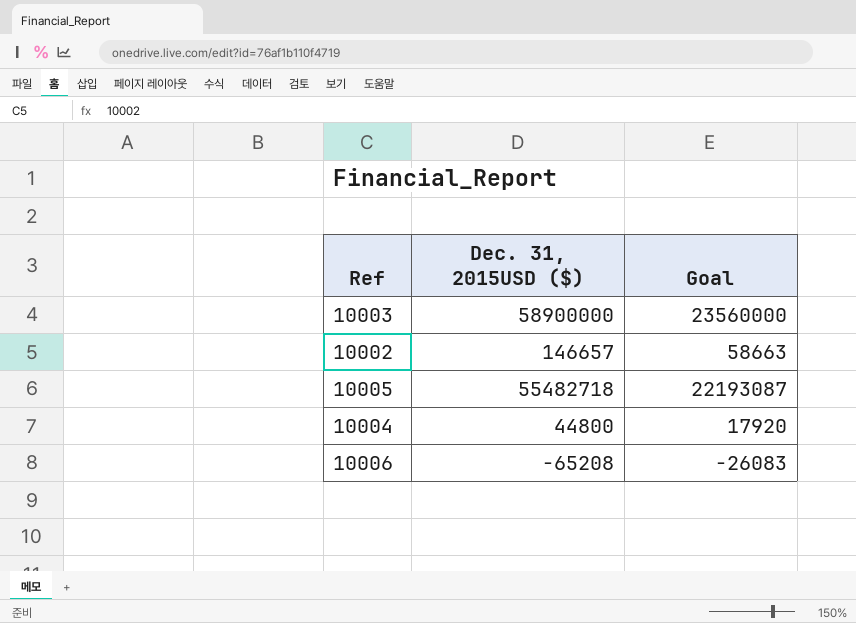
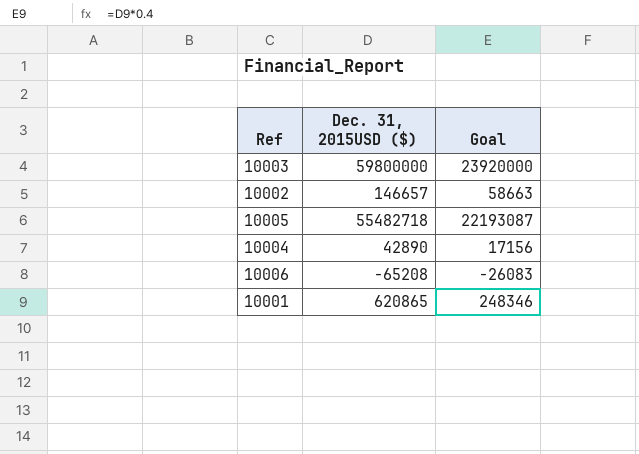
10003 | Dec. 31, 2015USD ($): 58900000 -> 59800000
10003 | Goal: 23560000 -> 23920000
10004 | Dec. 31, 2015USD ($): 44800 -> 42890
10004 | Goal: 17920 -> 17156
row 10001: none -> 620865 | 248346

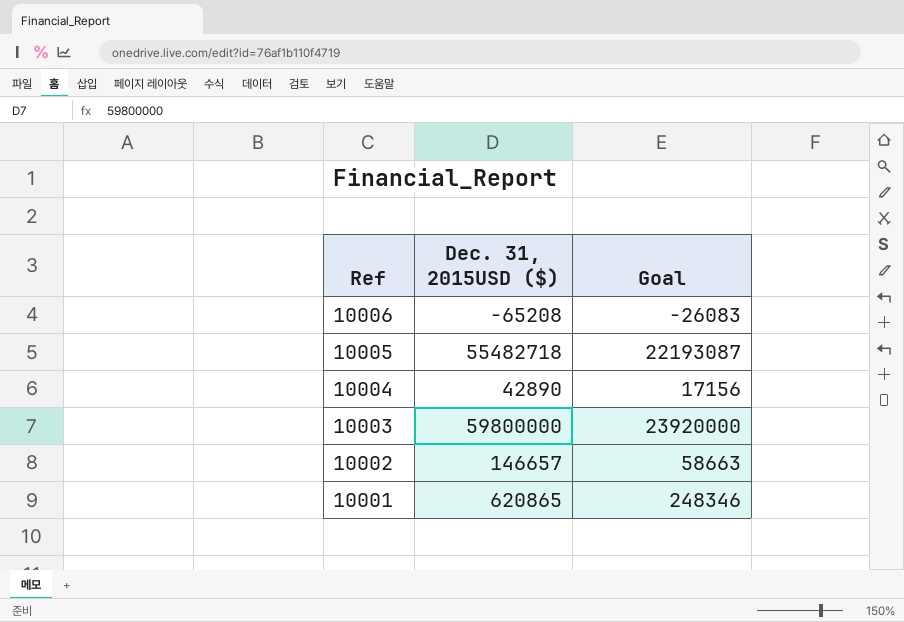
row order: none -> Ref descending

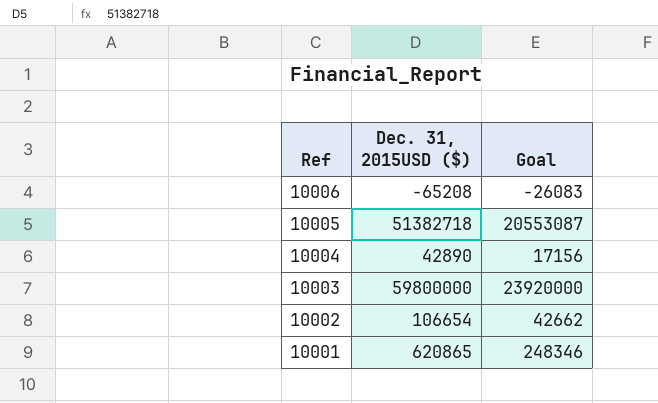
10005 | Dec. 31, 2015USD ($): 55482718 -> 51382718
10005 | Goal: 22193087 -> 20553087
10002 | Dec. 31, 2015USD ($): 146657 -> 106654
10002 | Goal: 58663 -> 42662

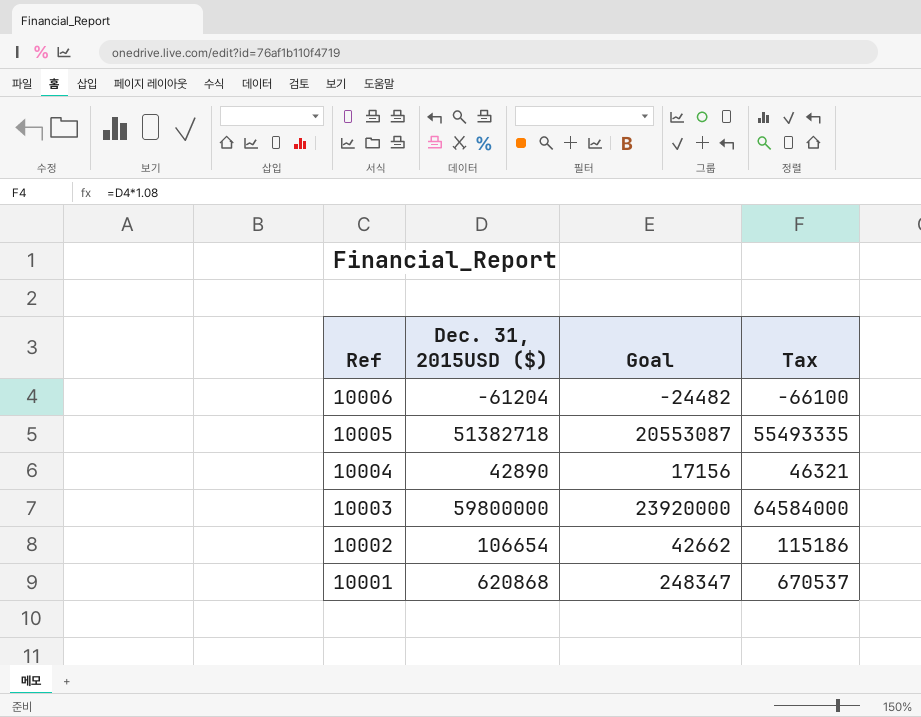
column Tax | formula: none -> [Dec. 31, 2015USD ($)] * 1.08
10006 | Dec. 31, 2015USD ($): -65208 -> -61204
10006 | Goal: -26083 -> -24482
10001 | Dec. 31, 2015USD ($): 620865 -> 620868
10001 | Goal: 248346 -> 248347

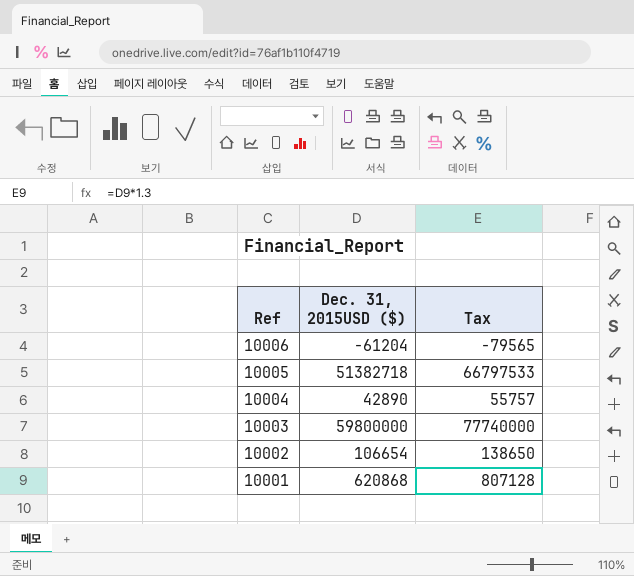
column Goal | formula: [Dec. 31, 2015USD ($)] * 0.4 -> none
column Tax | formula: [Dec. 31, 2015USD ($)] * 1.08 -> [Dec. 31, 2015USD ($)] * 1.3

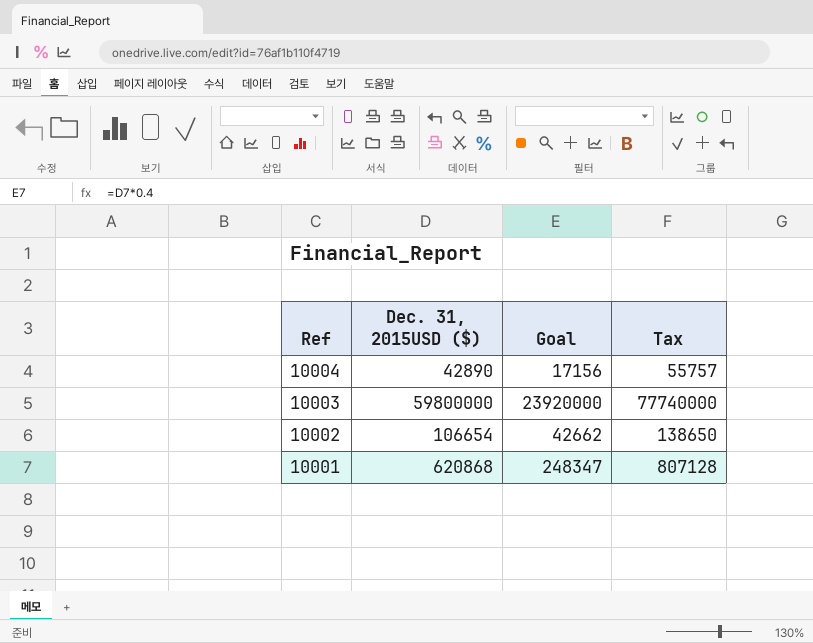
column Goal | formula: none -> [Dec. 31, 2015USD ($)] * 0.4
row 10006: -61204 | -79565 -> none
row 10005: 51382718 | 66797533 -> none

